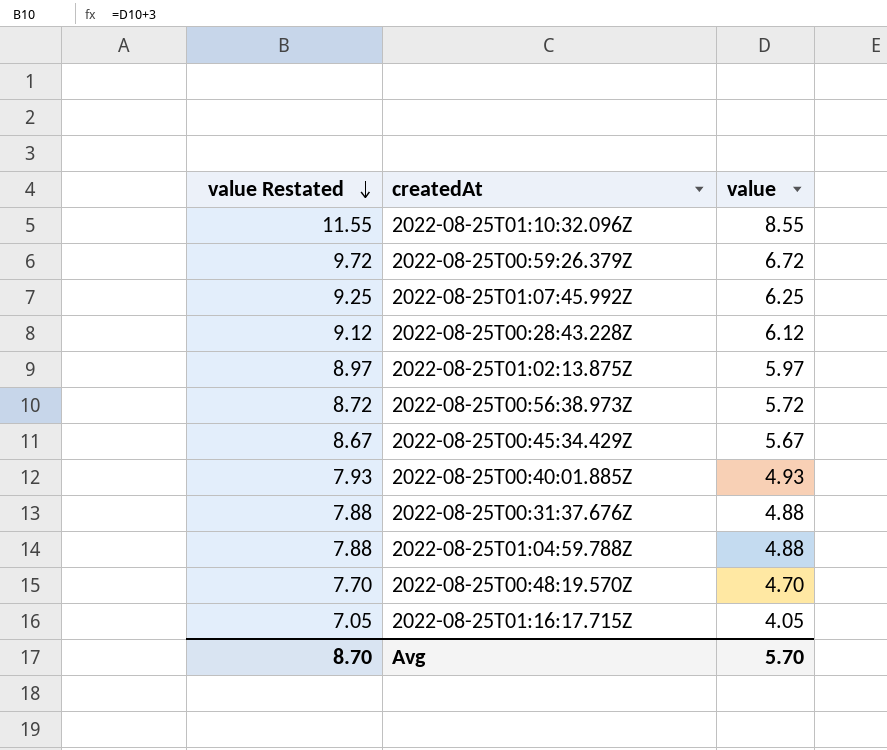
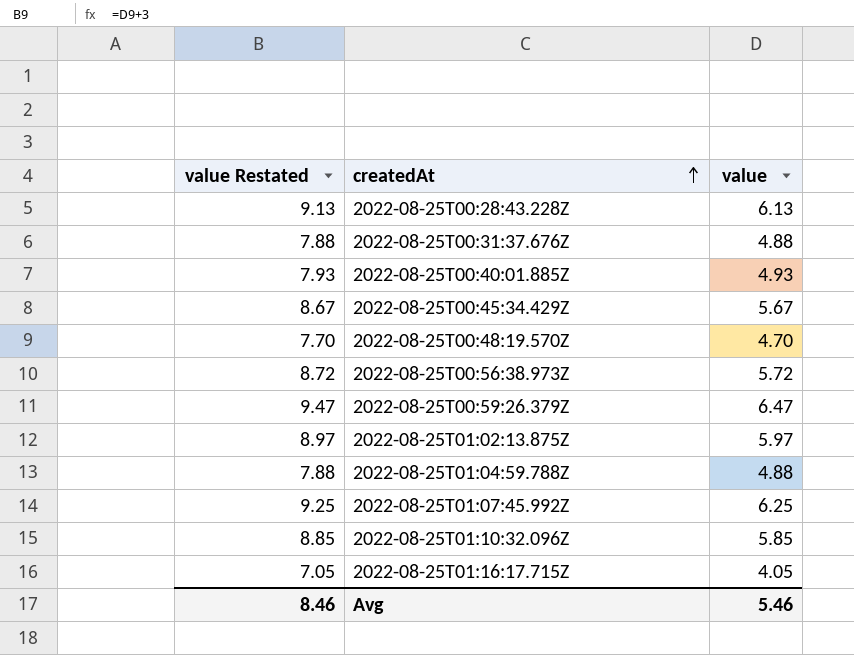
row order: value Restated descending -> createdAt ascending
2022-08-25T00:28:43.228Z | value Restated: 9.12 -> 9.13
2022-08-25T00:28:43.228Z | value: 6.12 -> 6.13
2022-08-25T00:59:26.379Z | value Restated: 9.72 -> 9.47
2022-08-25T00:59:26.379Z | value: 6.72 -> 6.47
2022-08-25T01:10:32.096Z | value Restated: 11.55 -> 8.85
2022-08-25T01:10:32.096Z | value: 8.55 -> 5.85
Avg | value Restated: 8.70 -> 8.46
Avg | value: 5.70 -> 5.46

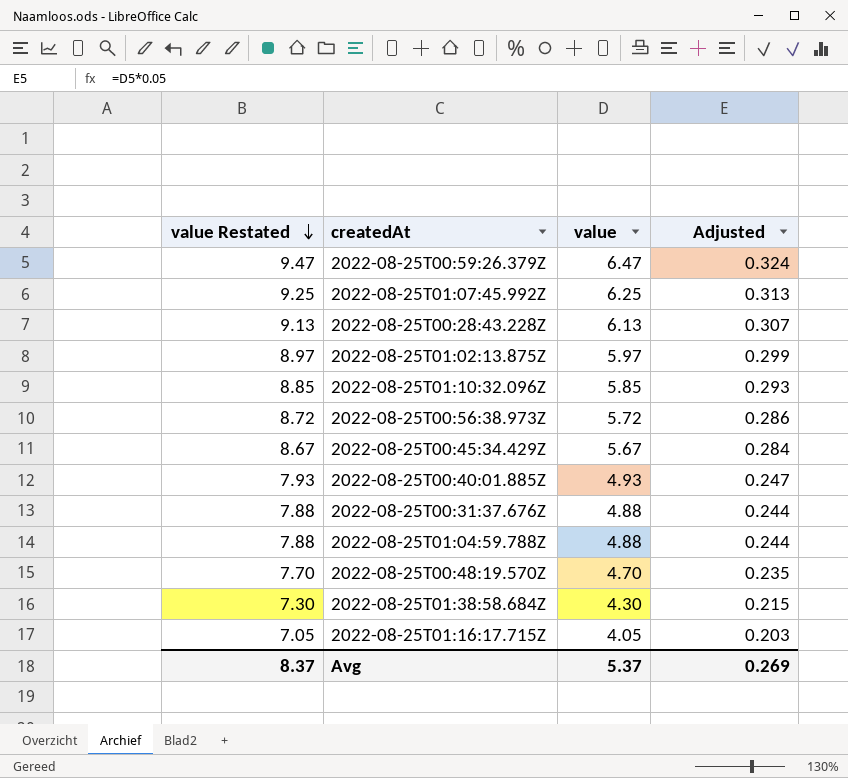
row order: createdAt ascending -> value Restated descending
column Adjusted | formula: none -> [value] * 0.05
row 2022-08-25T01:38:58.684Z: none -> 7.30 | 4.30 | 0.215
Avg | value Restated: 8.46 -> 8.37
Avg | value: 5.46 -> 5.37

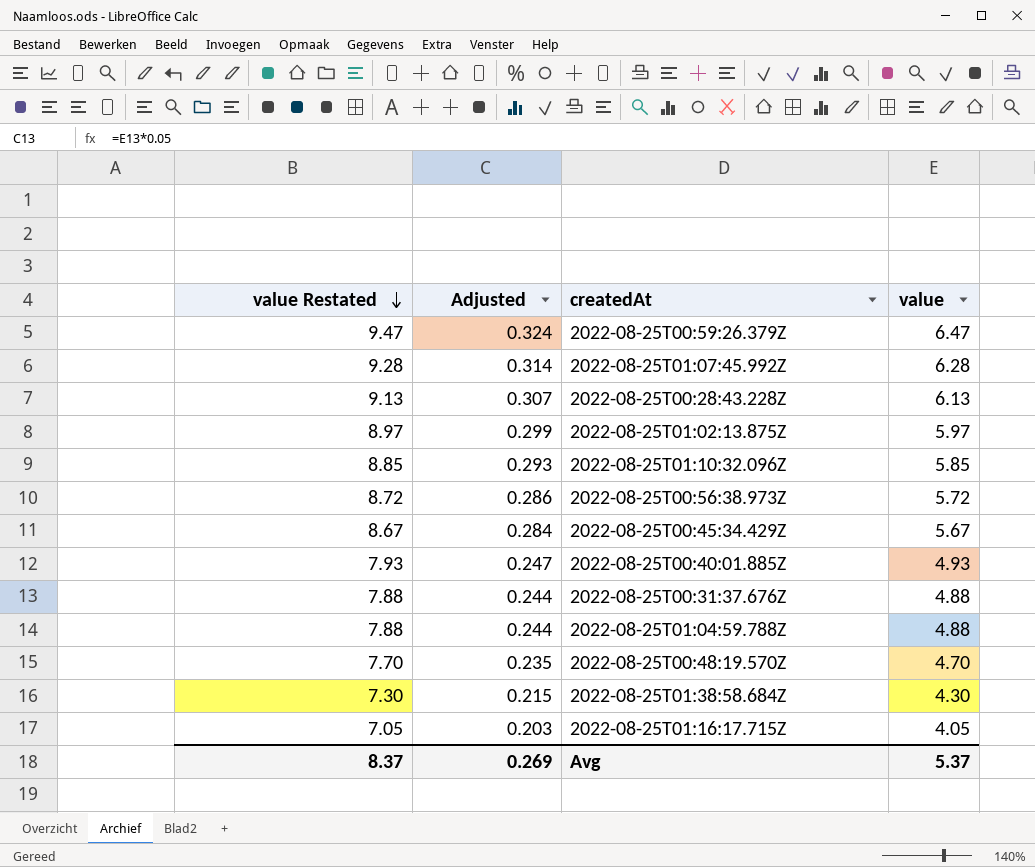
column Adjusted | position: 4 -> 2
2022-08-25T01:07:45.992Z | value Restated: 9.25 -> 9.28
2022-08-25T01:07:45.992Z | Adjusted: 0.313 -> 0.314
2022-08-25T01:07:45.992Z | value: 6.25 -> 6.28

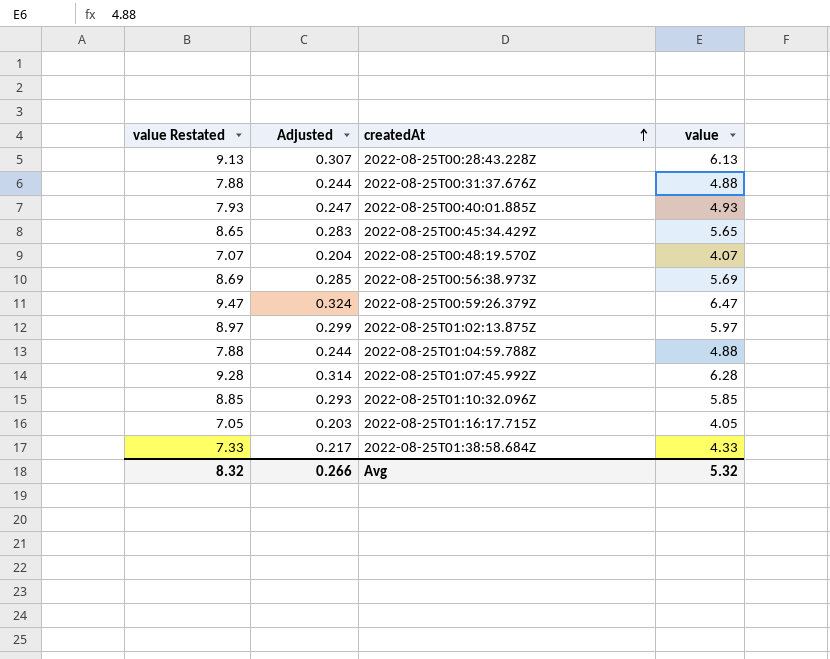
row order: value Restated descending -> createdAt ascending
2022-08-25T00:45:34.429Z | value Restated: 8.67 -> 8.65
2022-08-25T00:45:34.429Z | Adjusted: 0.284 -> 0.283
2022-08-25T00:45:34.429Z | value: 5.67 -> 5.65
2022-08-25T00:48:19.570Z | value Restated: 7.70 -> 7.07
2022-08-25T00:48:19.570Z | Adjusted: 0.235 -> 0.204
2022-08-25T00:48:19.570Z | value: 4.70 -> 4.07
2022-08-25T00:56:38.973Z | value Restated: 8.72 -> 8.69
2022-08-25T00:56:38.973Z | Adjusted: 0.286 -> 0.285
2022-08-25T00:56:38.973Z | value: 5.72 -> 5.69
2022-08-25T01:38:58.684Z | value Restated: 7.30 -> 7.33
2022-08-25T01:38:58.684Z | Adjusted: 0.215 -> 0.217
2022-08-25T01:38:58.684Z | value: 4.30 -> 4.33
Avg | value Restated: 8.37 -> 8.32
Avg | Adjusted: 0.269 -> 0.266
Avg | value: 5.37 -> 5.32

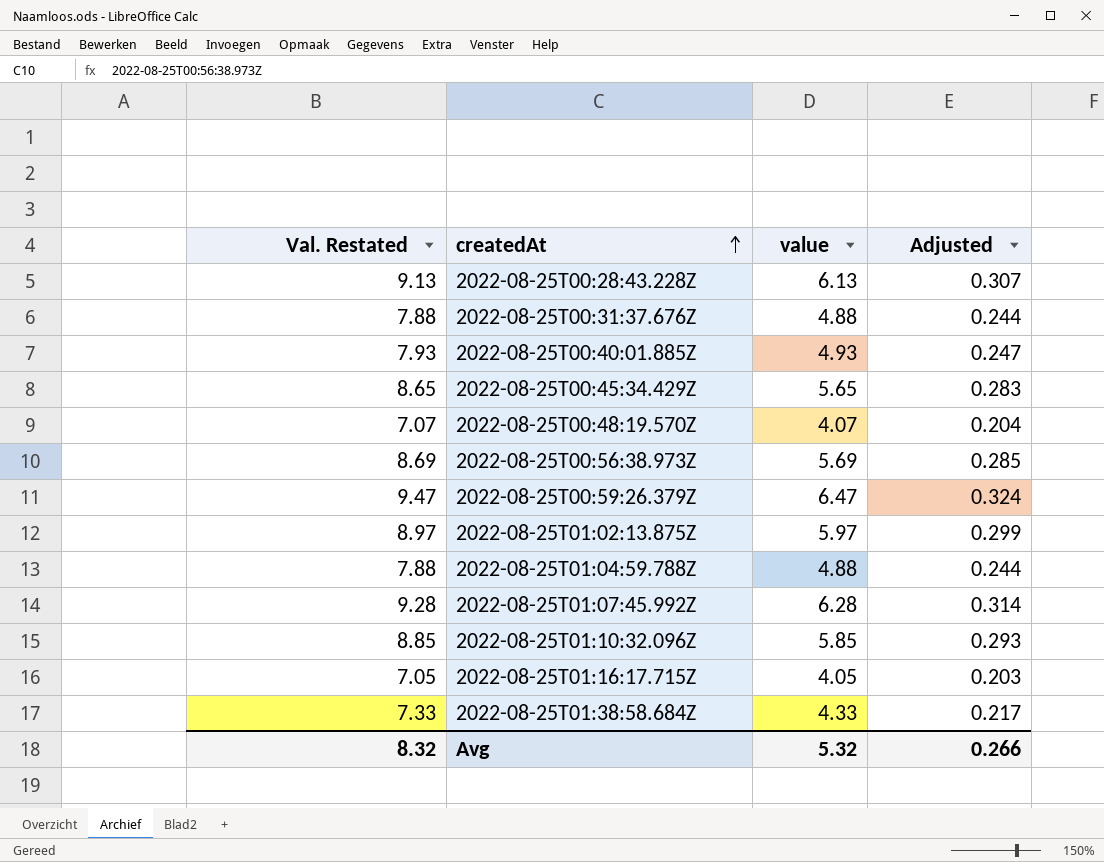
column name: value Restated -> Val. Restated
column Adjusted | position: 2 -> 4

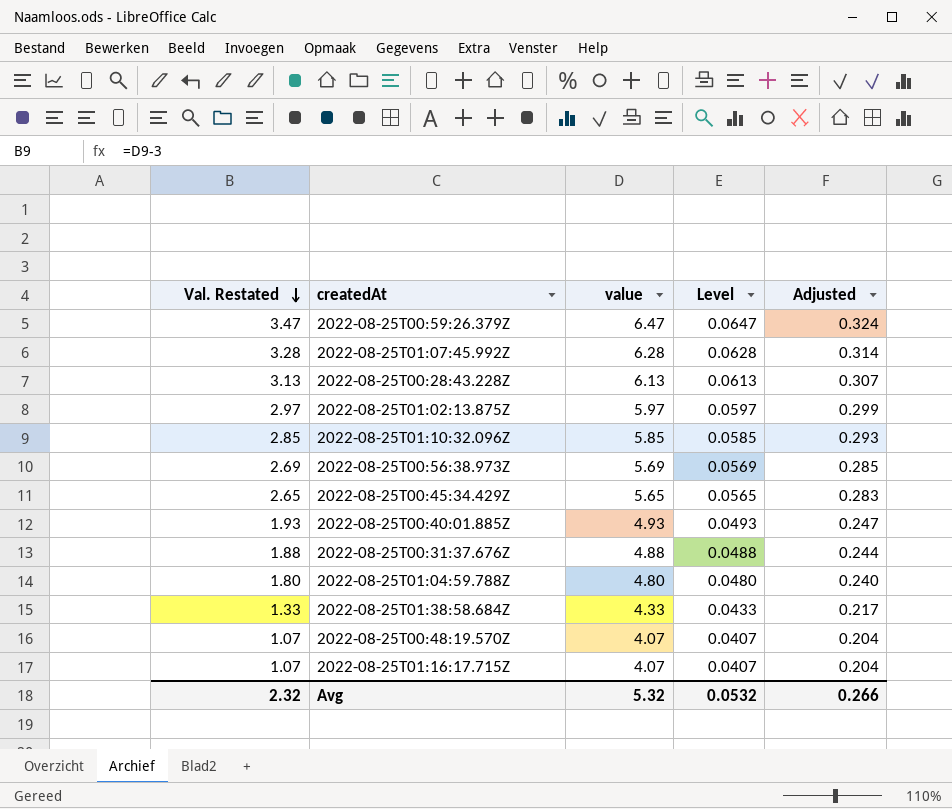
row order: createdAt ascending -> Val. Restated descending
column Val. Restated | formula: [value] + 3 -> [value] - 3
column Level | formula: none -> [value] * 0.01
2022-08-25T01:04:59.788Z | value: 4.88 -> 4.80
2022-08-25T01:04:59.788Z | Adjusted: 0.244 -> 0.240
2022-08-25T01:16:17.715Z | value: 4.05 -> 4.07
2022-08-25T01:16:17.715Z | Adjusted: 0.203 -> 0.204
Avg | Val. Restated: 8.32 -> 2.32

